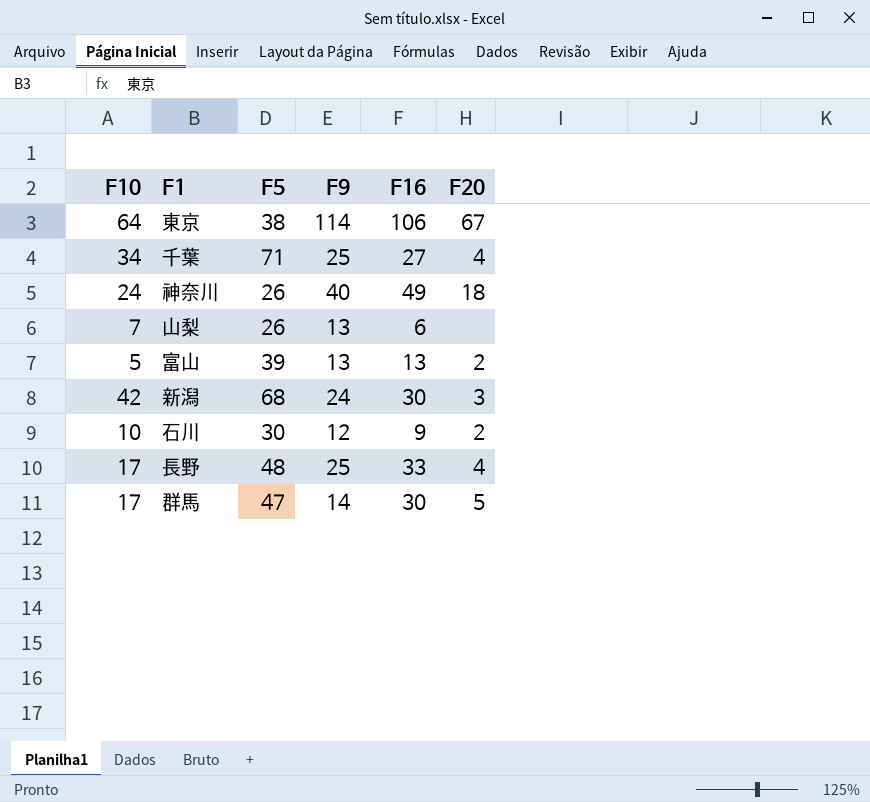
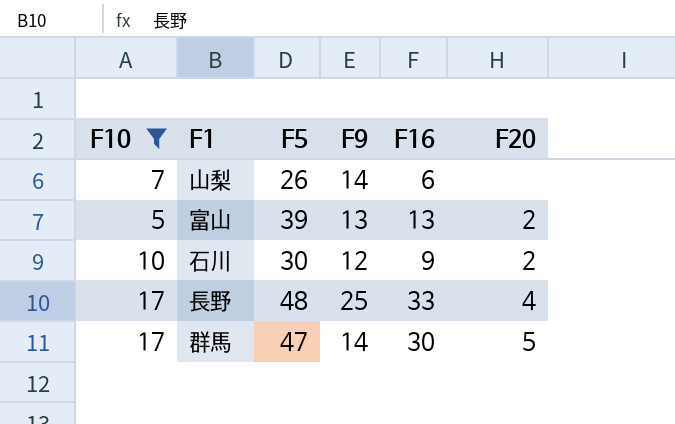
filter: none -> F10 <= 17
山梨 | F9: 13 -> 14

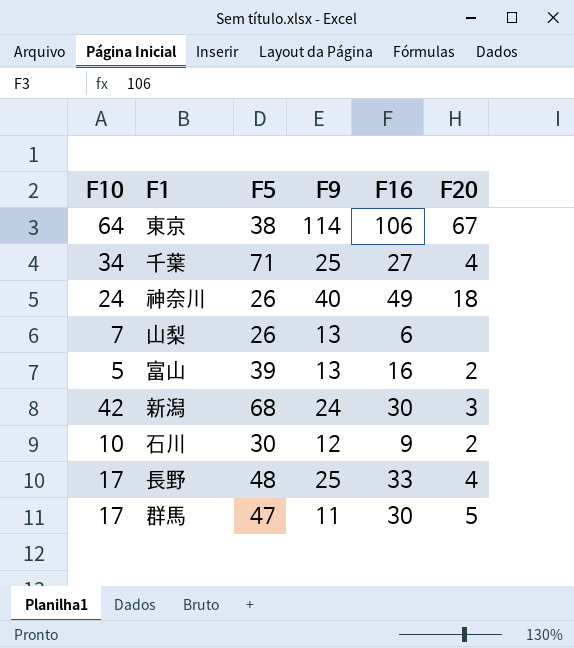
filter: F10 <= 17 -> none
山梨 | F9: 14 -> 13
富山 | F16: 13 -> 16
群馬 | F9: 14 -> 11

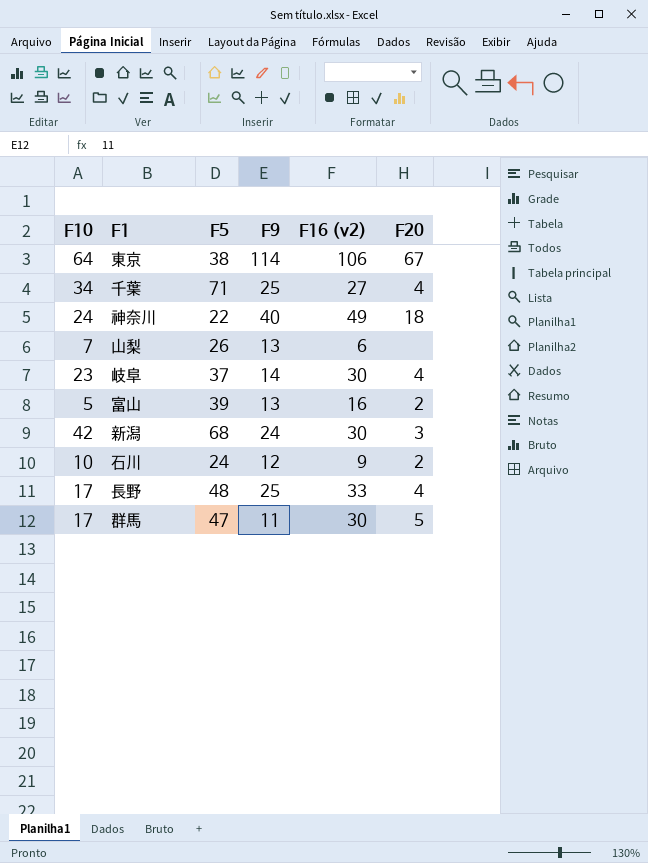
column name: F16 -> F16 (v2)
神奈川 | F5: 26 -> 22
row 岐阜: none -> 23 | 37 | 14 | 30 | 4
石川 | F5: 30 -> 24

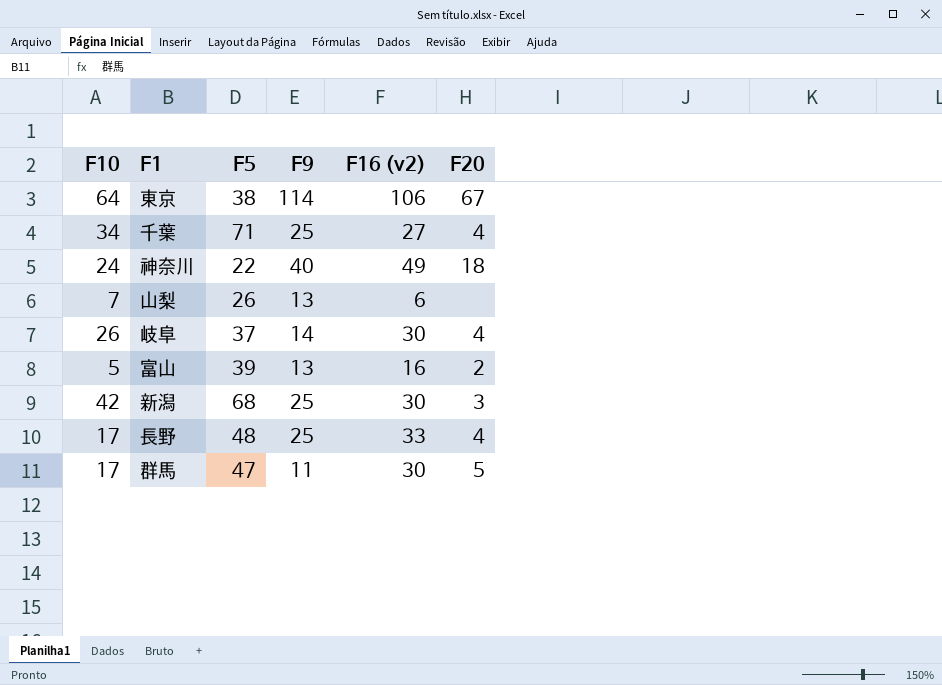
row 石川: 10 | 24 | 12 | 9 | 2 -> none
岐阜 | F10: 23 -> 26
新潟 | F9: 24 -> 25

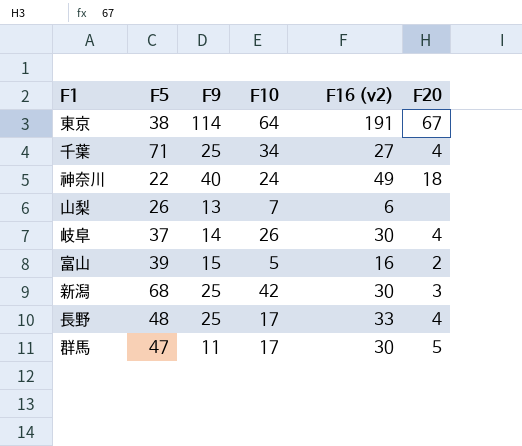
column F10 | position: 1 -> 4
東京 | F16 (v2): 106 -> 191
富山 | F9: 13 -> 15

